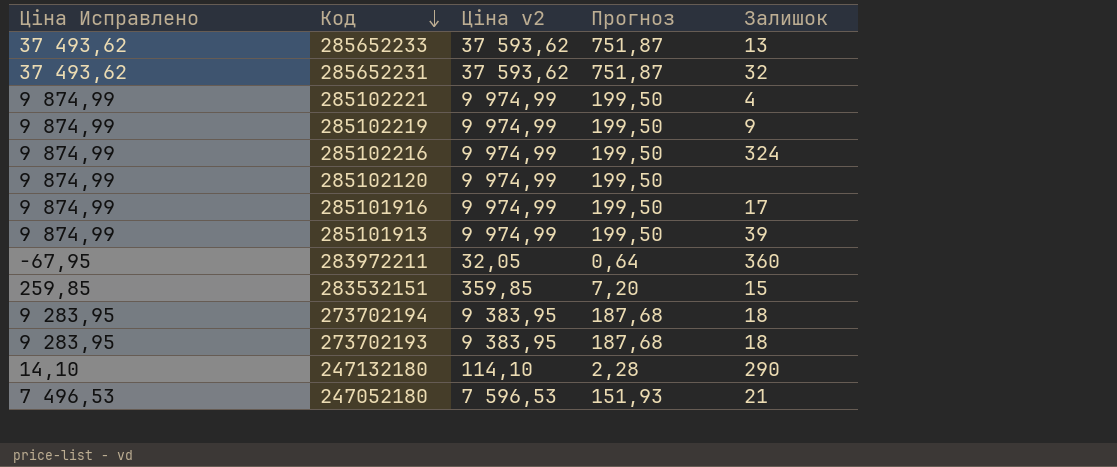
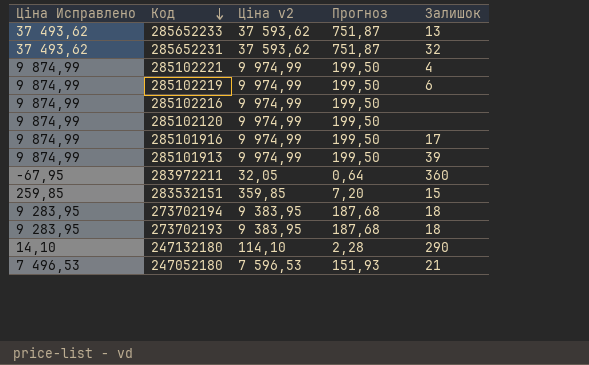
285102219 | Залишок: 9 -> 6
285102216 | Залишок: 324 -> none

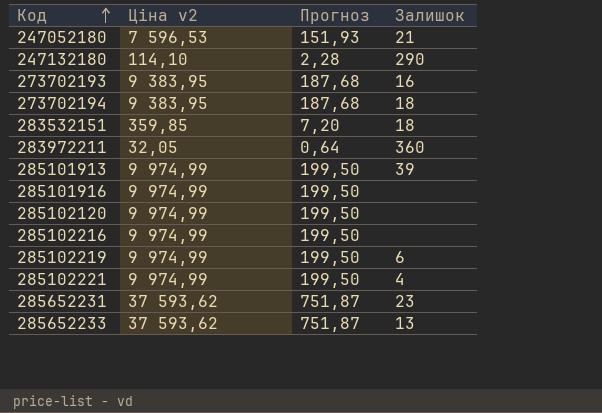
row order: Код descending -> Код ascending
column Ціна Исправлено | formula: [Ціна v2] - 100 -> none
273702193 | Залишок: 18 -> 16
283532151 | Залишок: 15 -> 18
285101916 | Залишок: 17 -> none
285652231 | Залишок: 32 -> 23

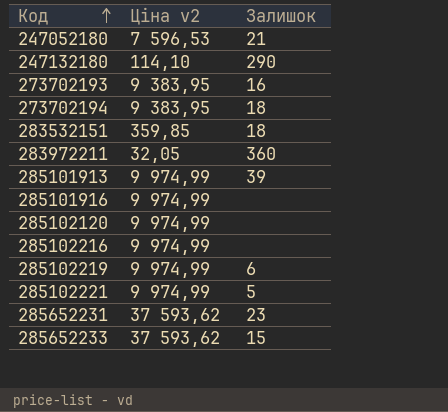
column Прогноз | formula: [Ціна v2] * 0,02 -> none
285102221 | Залишок: 4 -> 5
285652233 | Залишок: 13 -> 15

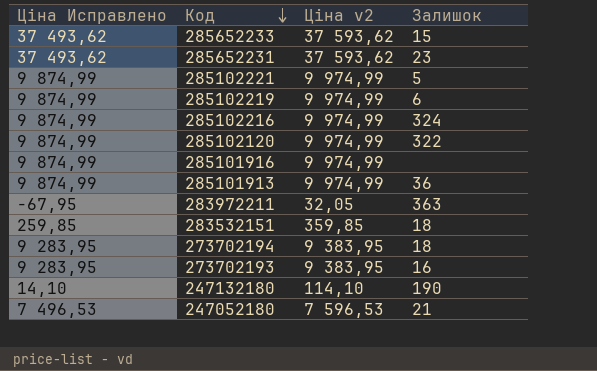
row order: Код ascending -> Код descending
column Ціна Исправлено | formula: none -> [Ціна v2] - 100
285102216 | Залишок: none -> 324
285102120 | Залишок: none -> 322
285101913 | Залишок: 39 -> 36
283972211 | Залишок: 360 -> 363
247132180 | Залишок: 290 -> 190

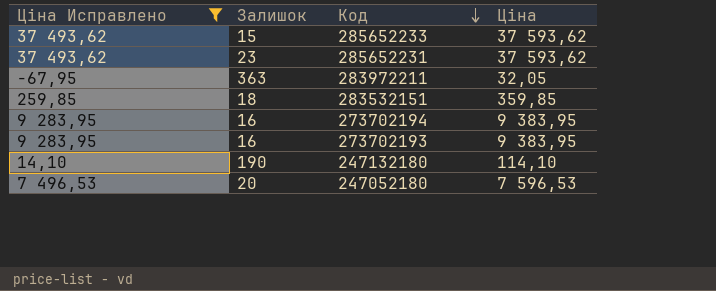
filter: none -> Ціна Исправлено != 9 874,99
column Залишок | position: 4 -> 2
column name: Ціна v2 -> Ціна
273702194 | Залишок: 18 -> 16
247052180 | Залишок: 21 -> 20

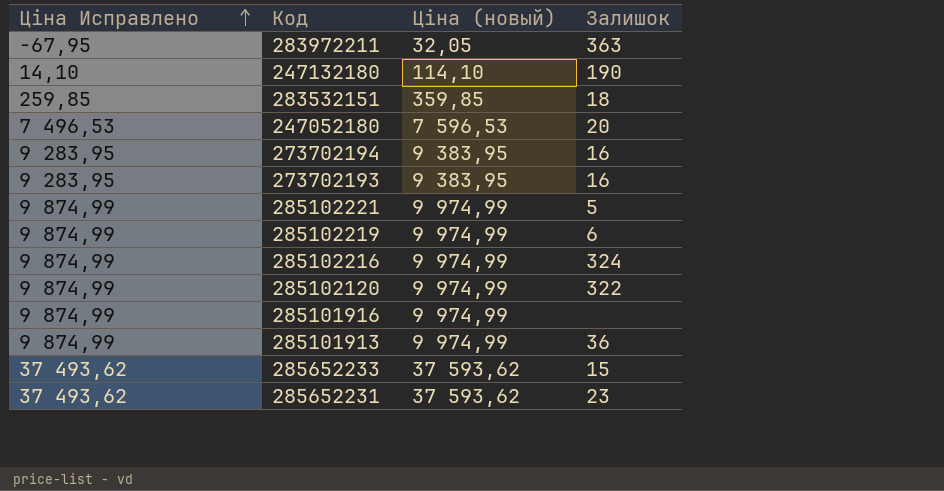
filter: Ціна Исправлено != 9 874,99 -> none
row order: Код descending -> Ціна Исправлено ascending
column name: Ціна -> Ціна (новый)
column Залишок | position: 2 -> 4

